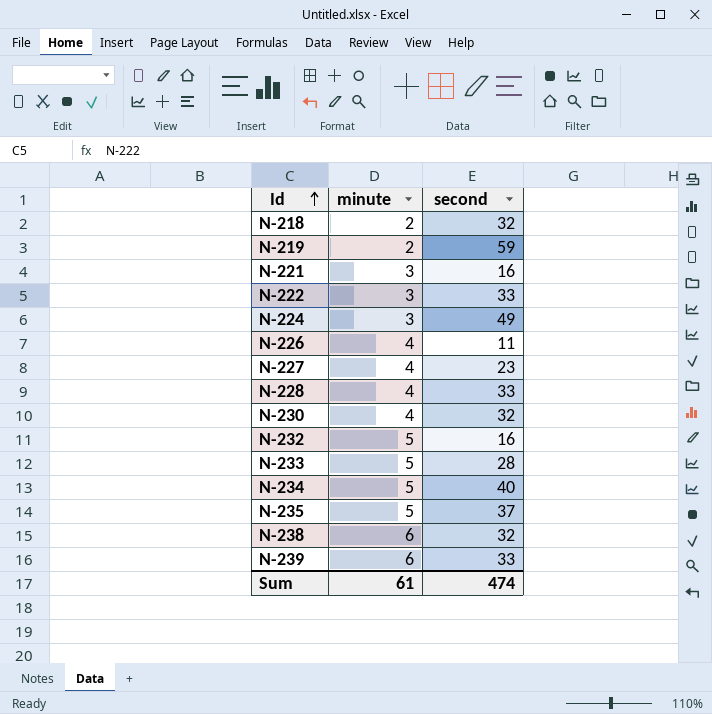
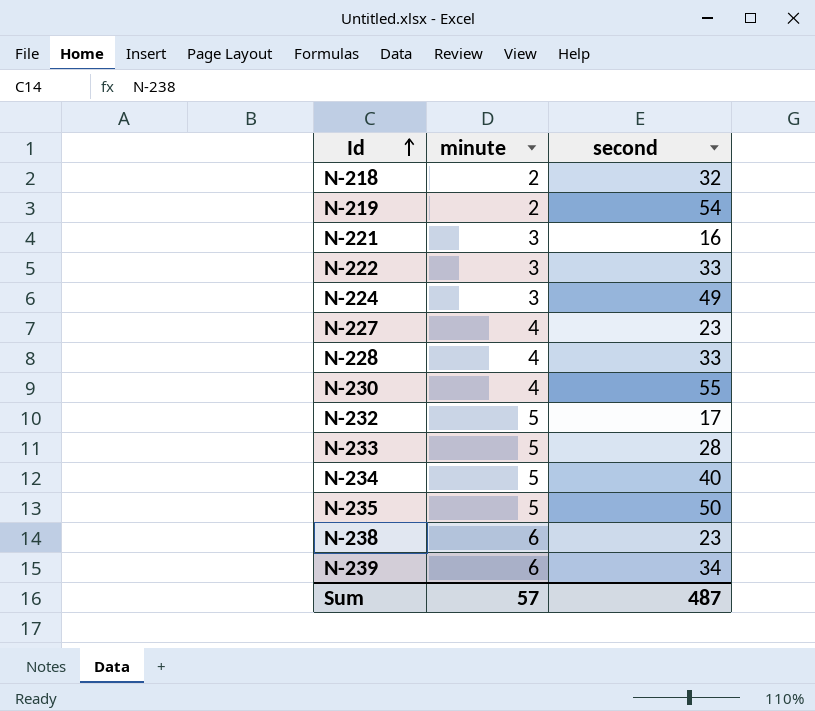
row N-226: 4 | 11 -> none
N-219 | second: 59 -> 54
N-230 | second: 32 -> 55
N-232 | second: 16 -> 17
N-235 | second: 37 -> 50
N-238 | second: 32 -> 23
N-239 | second: 33 -> 34
Sum | minute: 61 -> 57
Sum | second: 474 -> 487

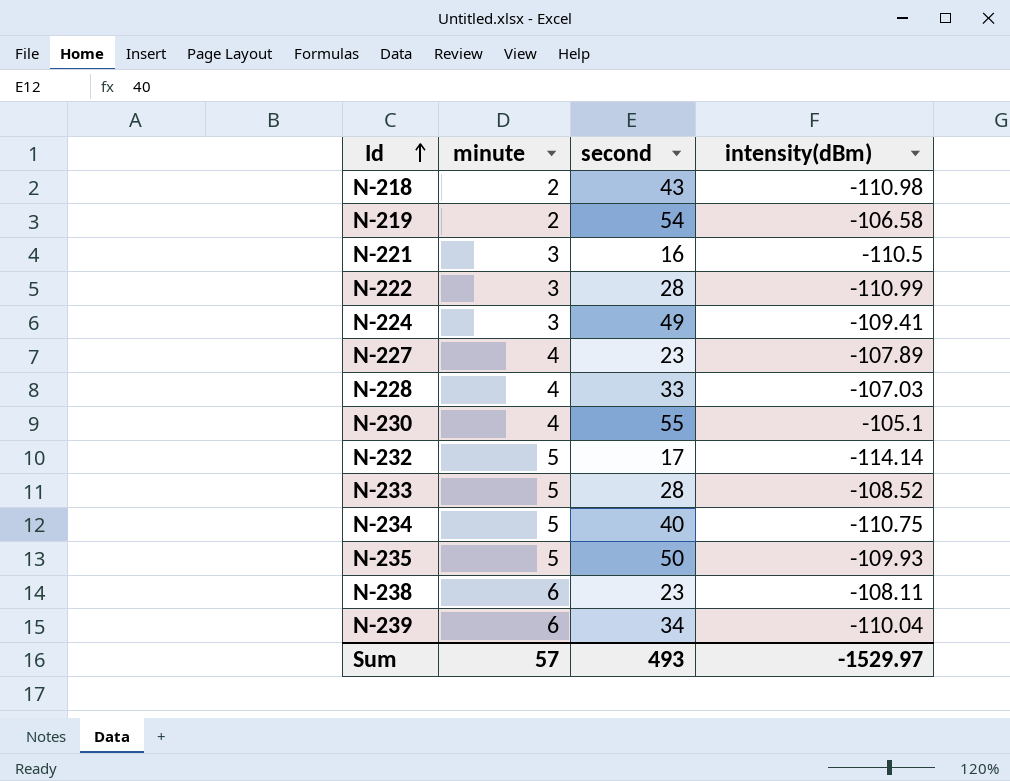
column intensity(dBm) | position: none -> 4
N-218 | second: 32 -> 43
N-222 | second: 33 -> 28
Sum | second: 487 -> 493

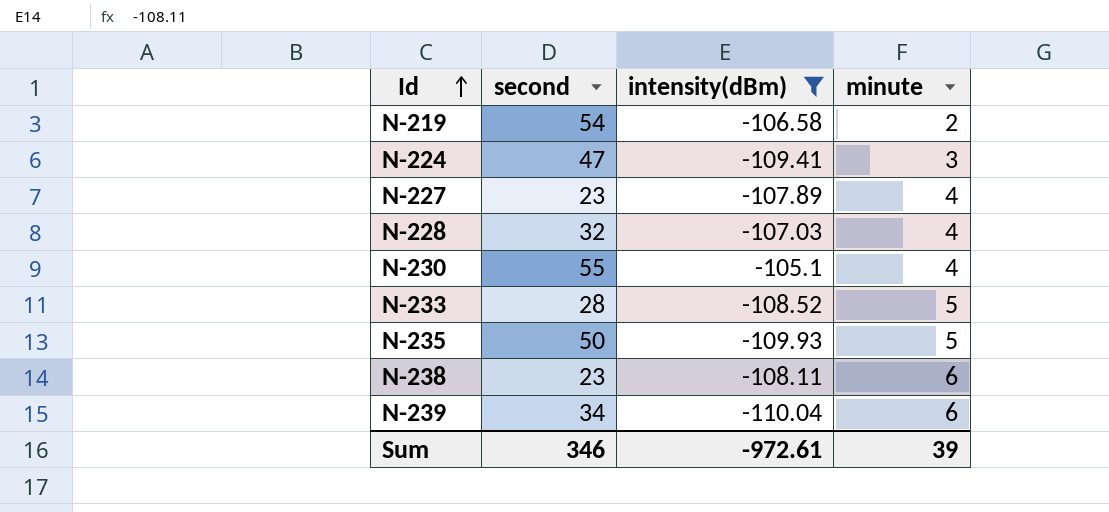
filter: none -> intensity(dBm) >= -110.04
column minute | position: 2 -> 4
N-224 | second: 49 -> 47
N-228 | second: 33 -> 32
Sum | second: 493 -> 346
Sum | intensity(dBm): -1529.97 -> -972.61
Sum | minute: 57 -> 39

